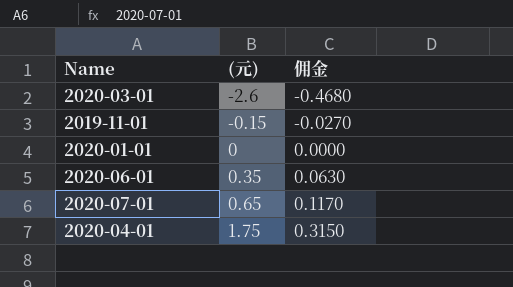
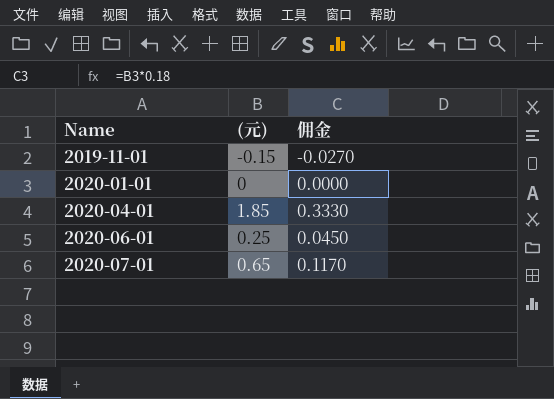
row order: (元) ascending -> Name ascending
row 2020-03-01: -2.6 | -0.4680 -> none
2020-04-01 | (元): 1.75 -> 1.85
2020-04-01 | 佣金: 0.3150 -> 0.3330
2020-06-01 | (元): 0.35 -> 0.25
2020-06-01 | 佣金: 0.0630 -> 0.0450

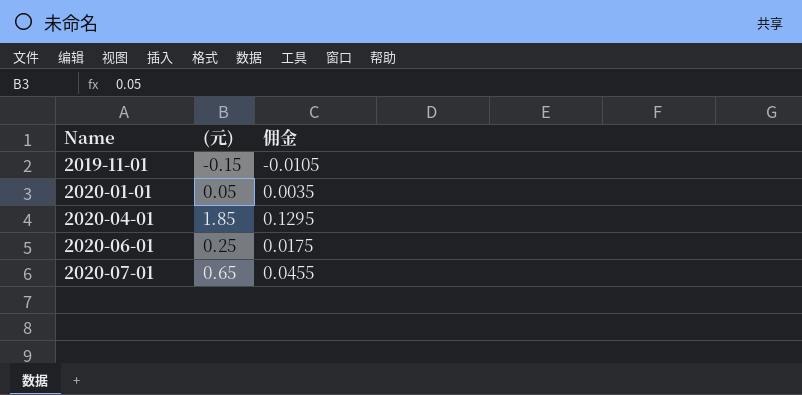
column 佣金 | formula: [(元)] * 0.18 -> [(元)] * 0.07
2020-01-01 | (元): 0 -> 0.05

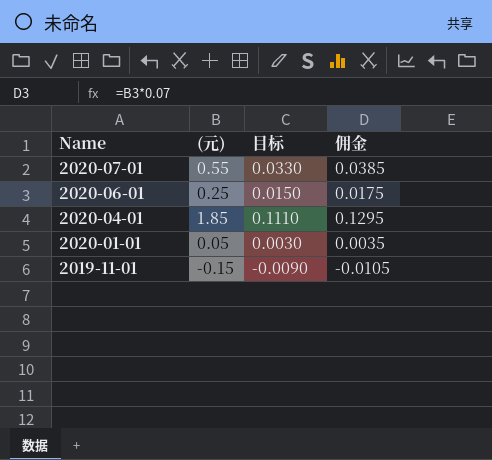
row order: Name ascending -> Name descending
column 目标 | formula: none -> [(元)] * 0.06
2020-07-01 | (元): 0.65 -> 0.55
2020-07-01 | 佣金: 0.0455 -> 0.0385

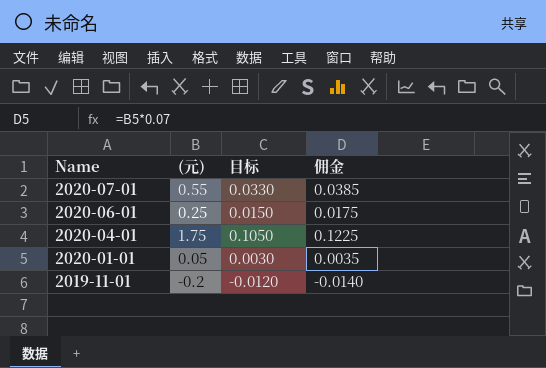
2020-04-01 | (元): 1.85 -> 1.75
2020-04-01 | 目标: 0.1110 -> 0.1050
2020-04-01 | 佣金: 0.1295 -> 0.1225
2019-11-01 | (元): -0.15 -> -0.2
2019-11-01 | 目标: -0.0090 -> -0.0120
2019-11-01 | 佣金: -0.0105 -> -0.0140

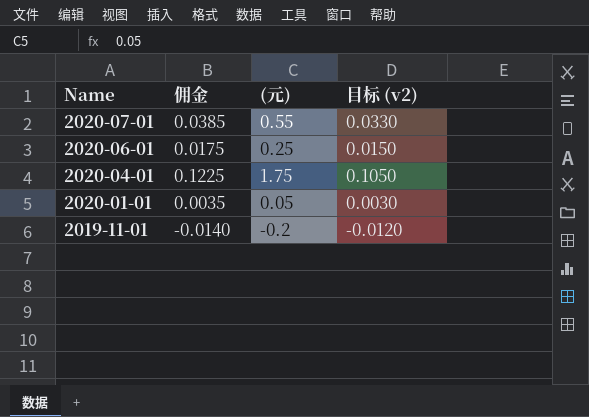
column 佣金 | position: 4 -> 2
column name: 目标 -> 目标 (v2)

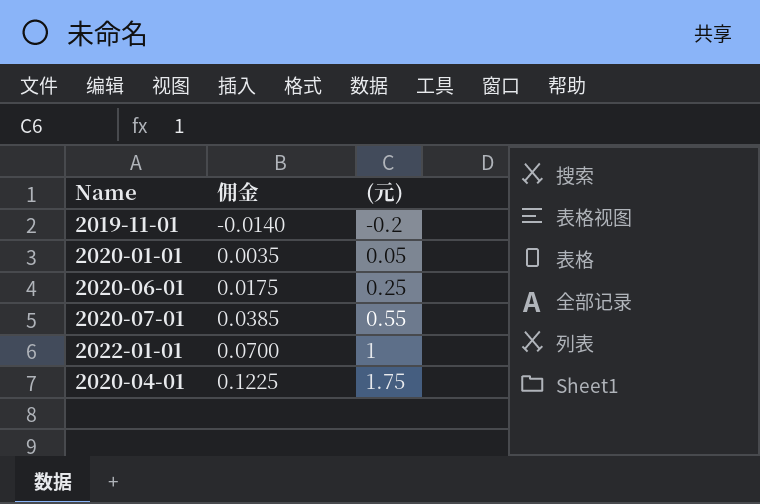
row order: Name descending -> 佣金 ascending
column 目标 (v2) | formula: [(元)] * 0.06 -> none
row 2022-01-01: none -> 0.0700 | 1

